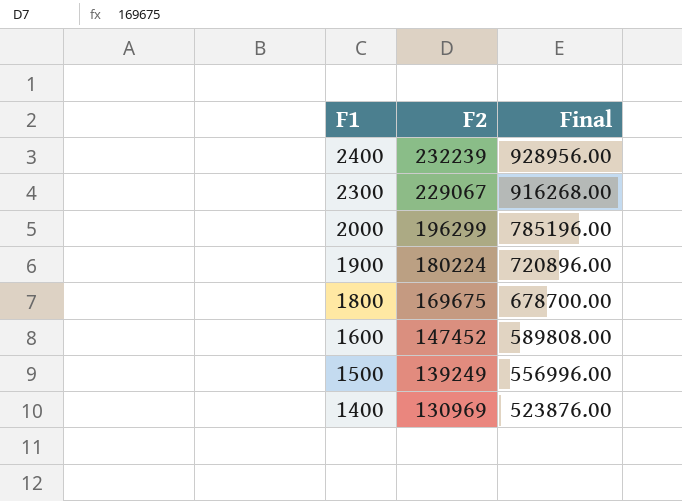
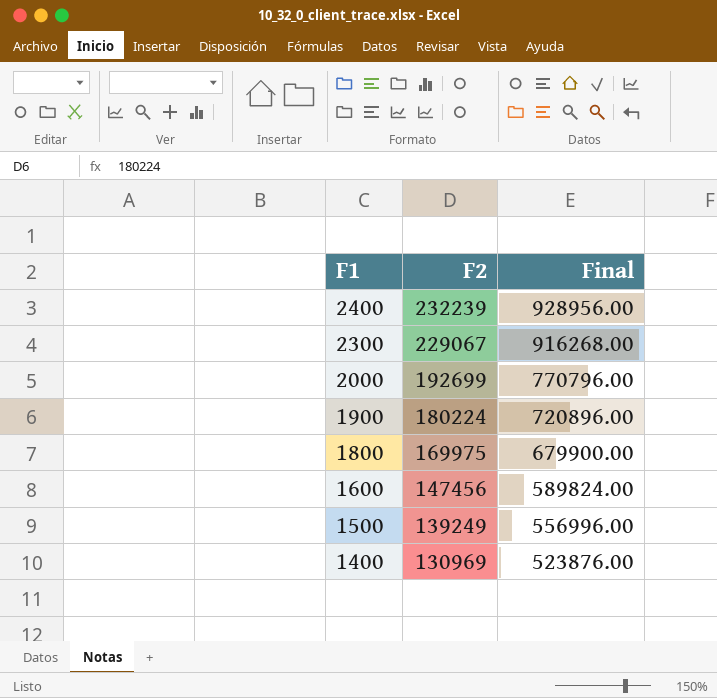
2000 | F2: 196299 -> 192699
2000 | Final: 785196.00 -> 770796.00
1800 | F2: 169675 -> 169975
1800 | Final: 678700.00 -> 679900.00
1600 | F2: 147452 -> 147456
1600 | Final: 589808.00 -> 589824.00

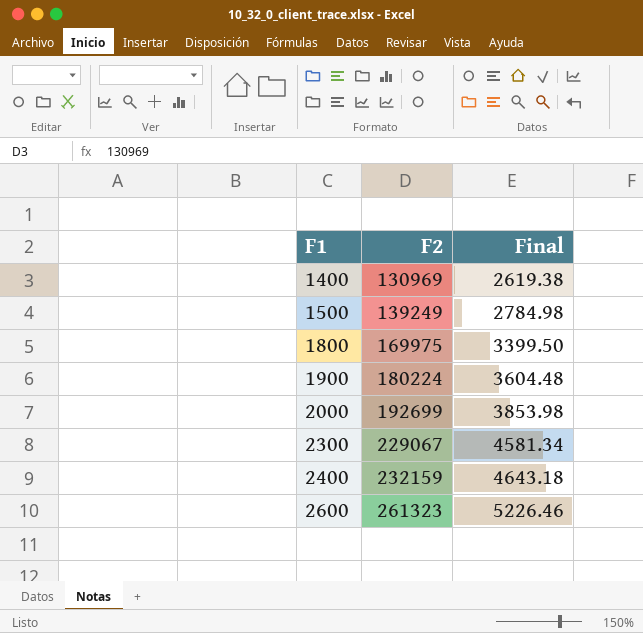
row order: F1 descending -> F1 ascending
column Final | formula: [F2] * 4 -> [F2] * 0.02
row 1600: 147456 | 589824.00 -> none
2400 | F2: 232239 -> 232159
row 2600: none -> 261323 | 5226.46

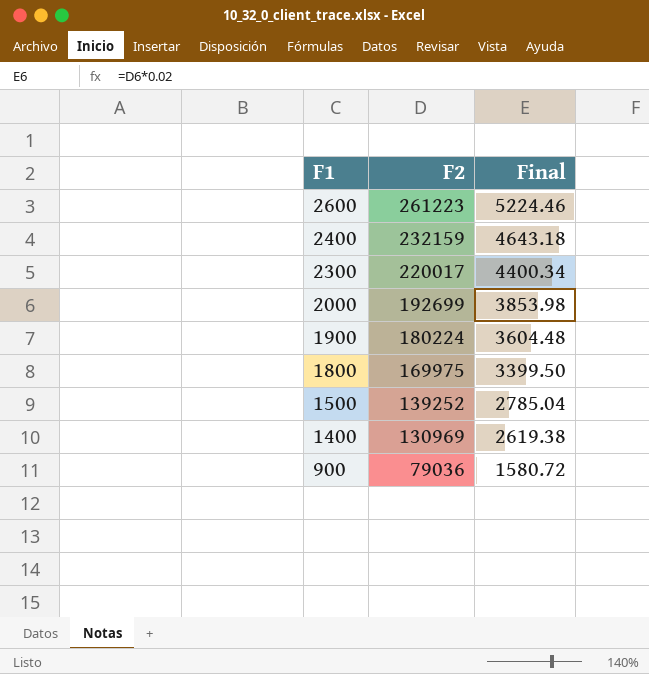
row order: F1 ascending -> F1 descending
2600 | F2: 261323 -> 261223
2600 | Final: 5226.46 -> 5224.46
2300 | F2: 229067 -> 220017
2300 | Final: 4581.34 -> 4400.34
1500 | F2: 139249 -> 139252
1500 | Final: 2784.98 -> 2785.04
row 900: none -> 79036 | 1580.72

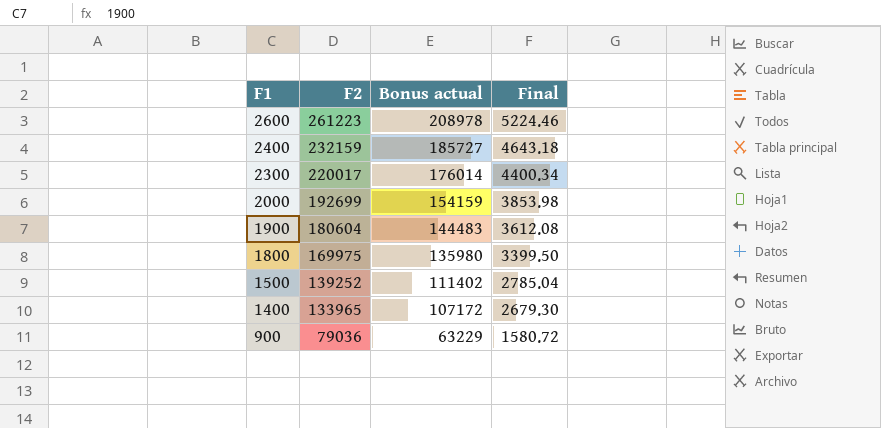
column Bonus actual | formula: none -> [F2] * 0.8
1900 | F2: 180224 -> 180604
1900 | Final: 3604.48 -> 3612.08
1400 | F2: 130969 -> 133965
1400 | Final: 2619.38 -> 2679.30

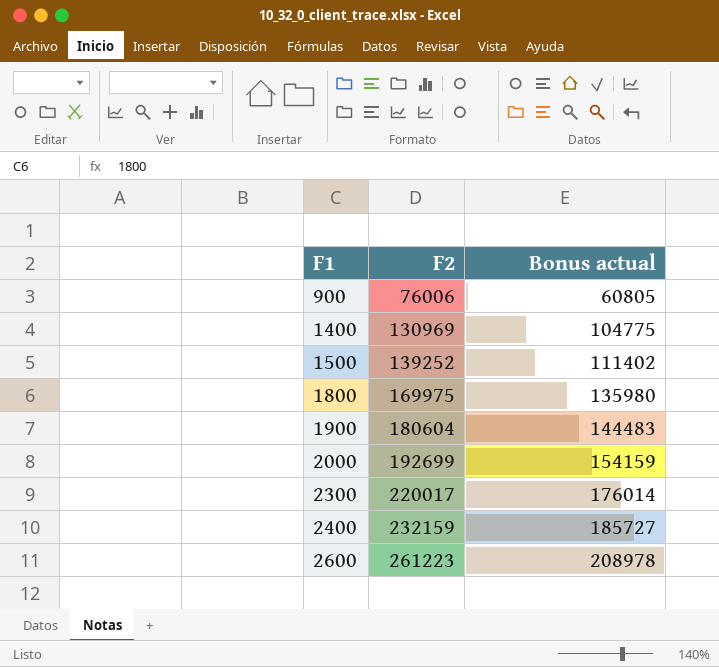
row order: F1 descending -> F1 ascending
column Final | formula: [F2] * 0.02 -> none
900 | F2: 79036 -> 76006
900 | Bonus actual: 63229 -> 60805
1400 | F2: 133965 -> 130969
1400 | Bonus actual: 107172 -> 104775

